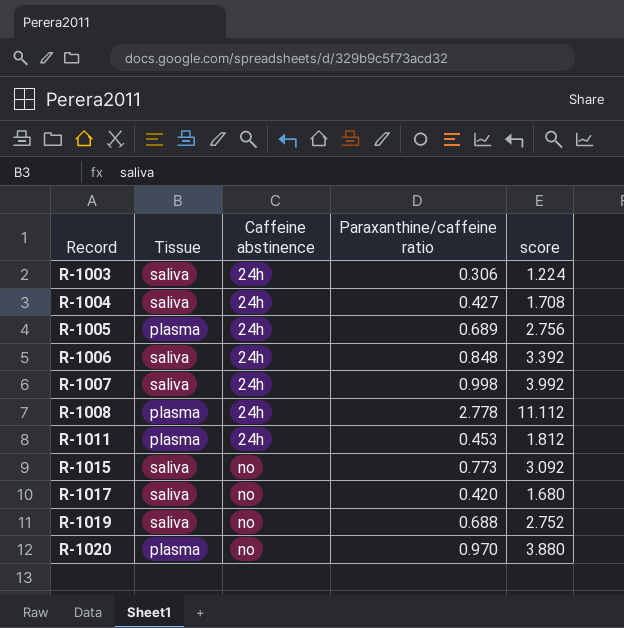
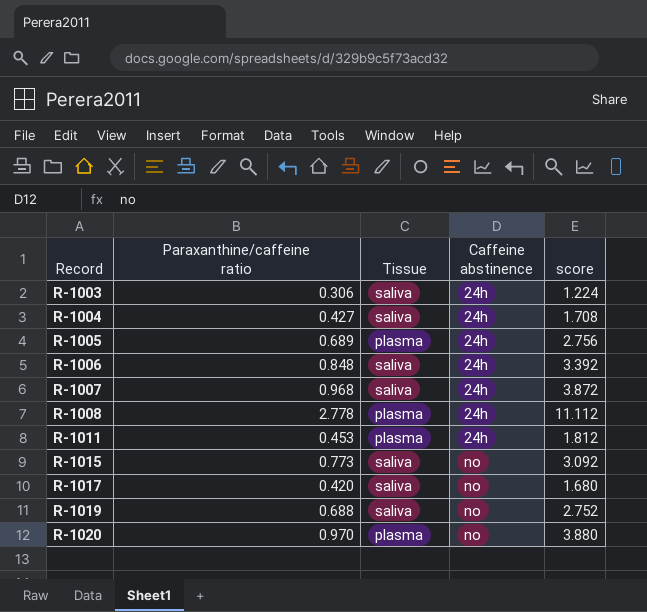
column Paraxanthine/caffeine ratio | position: 4 -> 2
R-1007 | Paraxanthine/caffeine ratio: 0.998 -> 0.968
R-1007 | score: 3.992 -> 3.872

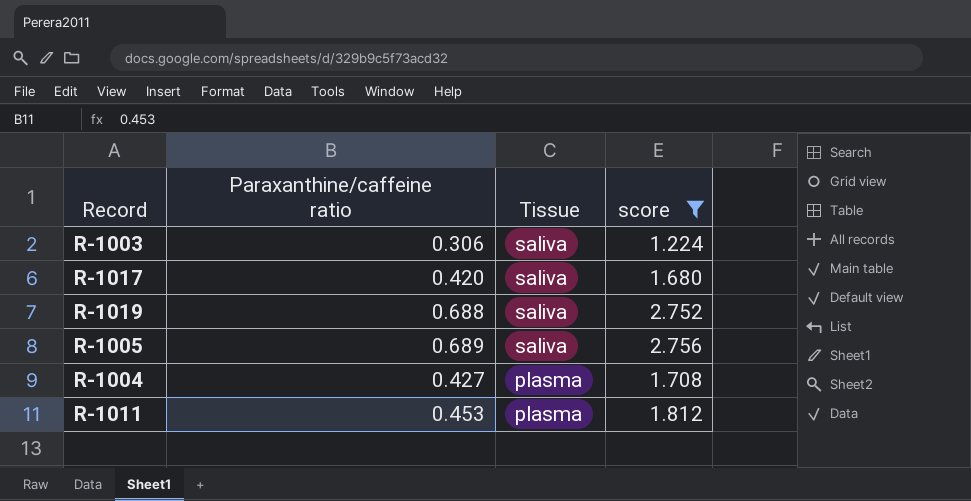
filter: none -> score <= 2.756
row order: Record ascending -> Tissue descending
column Caffeine abstinence | position: 4 -> none
R-1005 | Tissue: plasma -> saliva
R-1004 | Tissue: saliva -> plasma

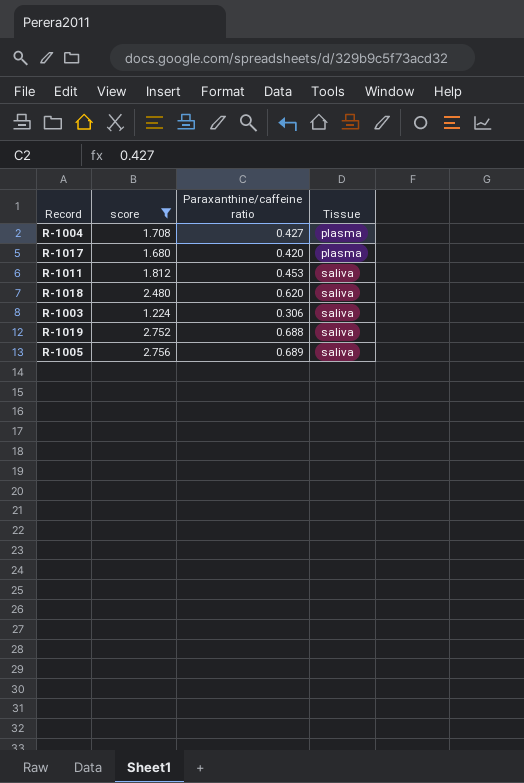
row order: Tissue descending -> Tissue ascending
column score | position: 4 -> 2
R-1017 | Tissue: saliva -> plasma
R-1011 | Tissue: plasma -> saliva
row R-1018: none -> 2.480 | 0.620 | saliva

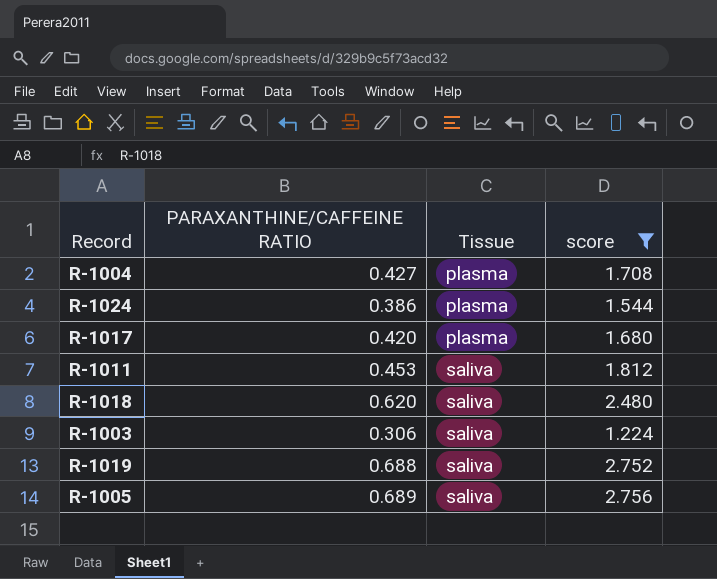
column name: Paraxanthine/caffeine ratio -> PARAXANTHINE/CAFFEINE RATIO
column score | position: 2 -> 4
row R-1024: none -> 0.386 | plasma | 1.544

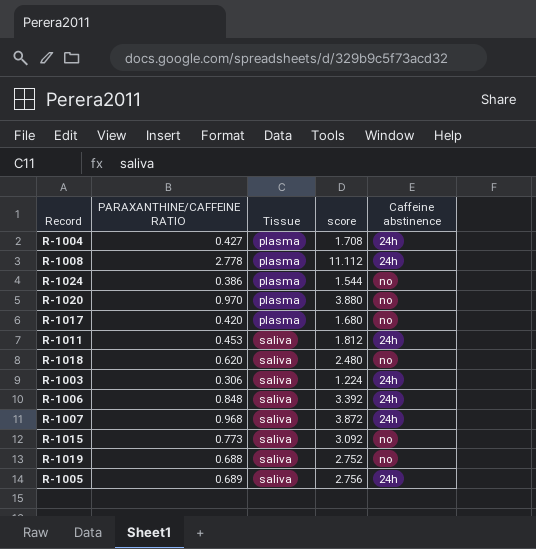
filter: score <= 2.756 -> none
column Caffeine abstinence | position: none -> 5

